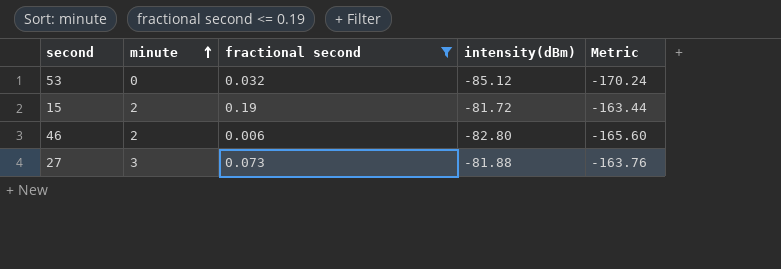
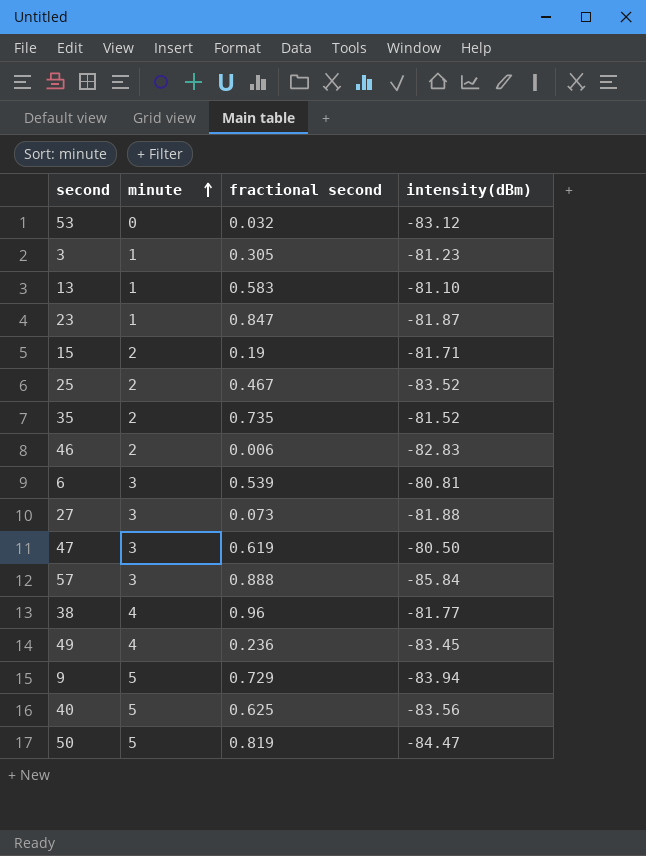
filter: fractional second <= 0.19 -> none
column Metric | formula: [intensity(dBm)] * 2 -> none
53 | intensity(dBm): -85.12 -> -83.12
15 | intensity(dBm): -81.72 -> -81.71
46 | intensity(dBm): -82.80 -> -82.83

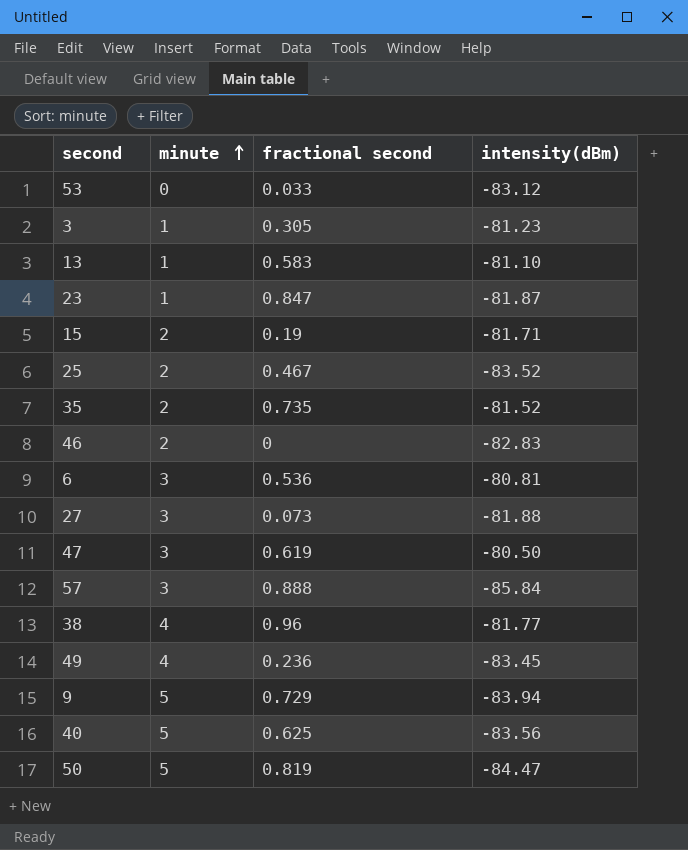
53 | fractional second: 0.032 -> 0.033
46 | fractional second: 0.006 -> 0
6 | fractional second: 0.539 -> 0.536

